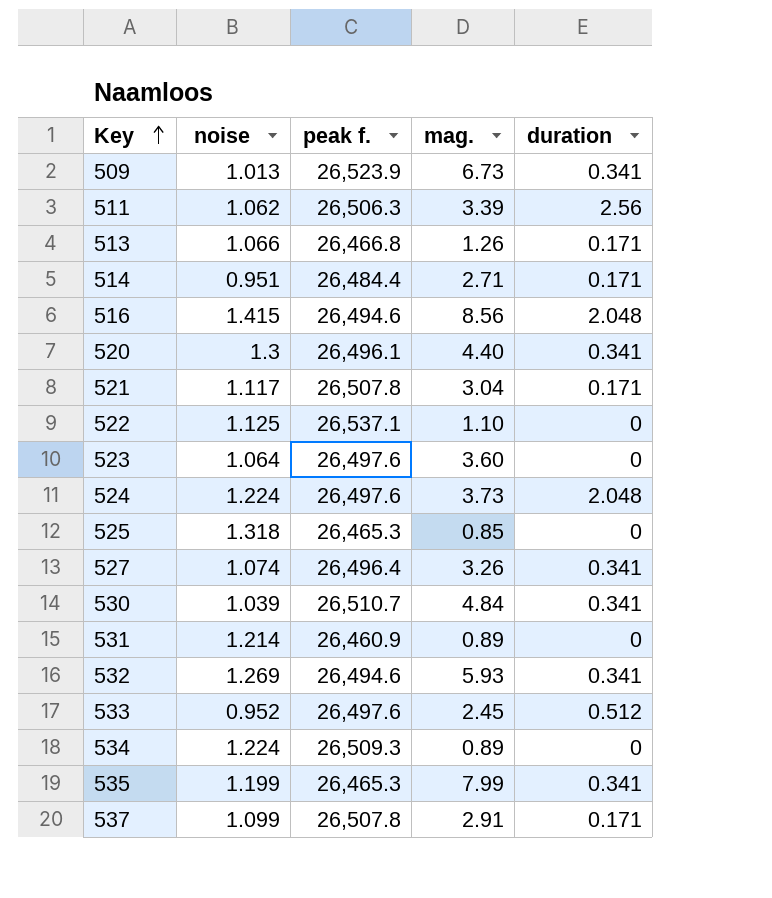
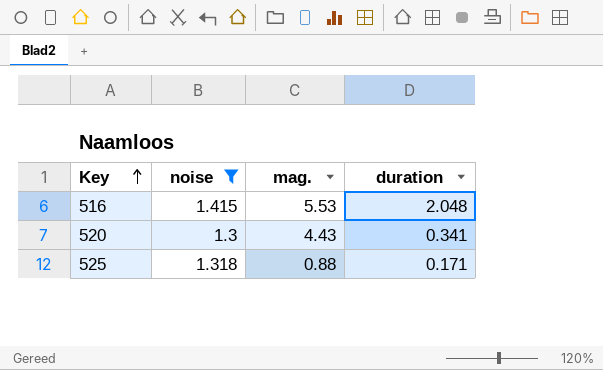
filter: none -> noise >= 1.3
column peak f. | position: 3 -> none
516 | mag.: 8.56 -> 5.53
520 | mag.: 4.40 -> 4.43
525 | mag.: 0.85 -> 0.88
525 | duration: 0 -> 0.171

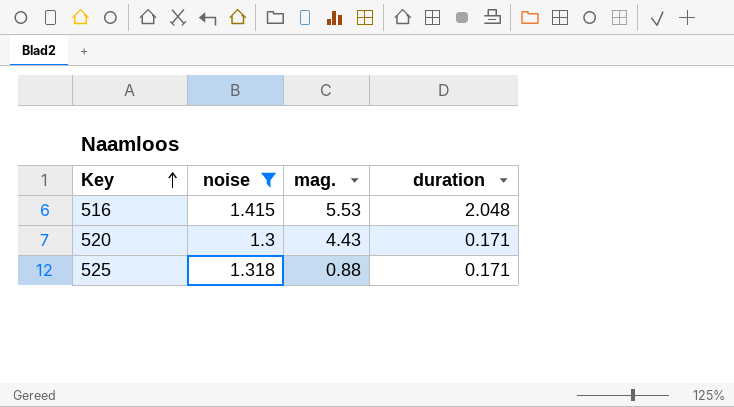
520 | duration: 0.341 -> 0.171

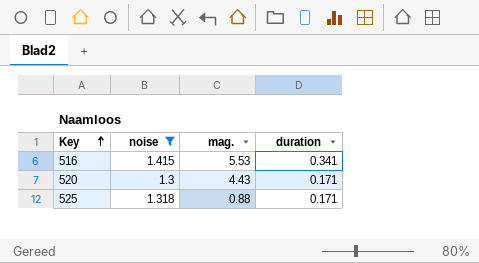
516 | duration: 2.048 -> 0.341

